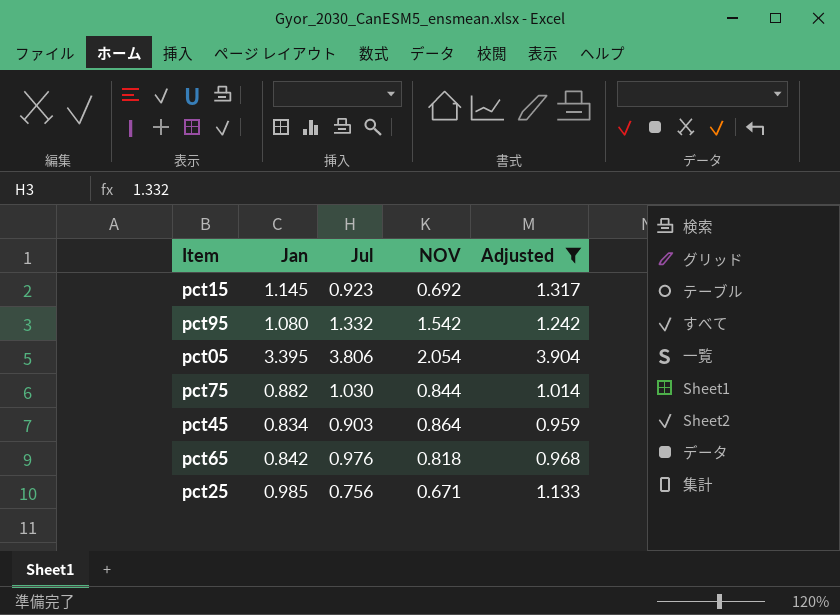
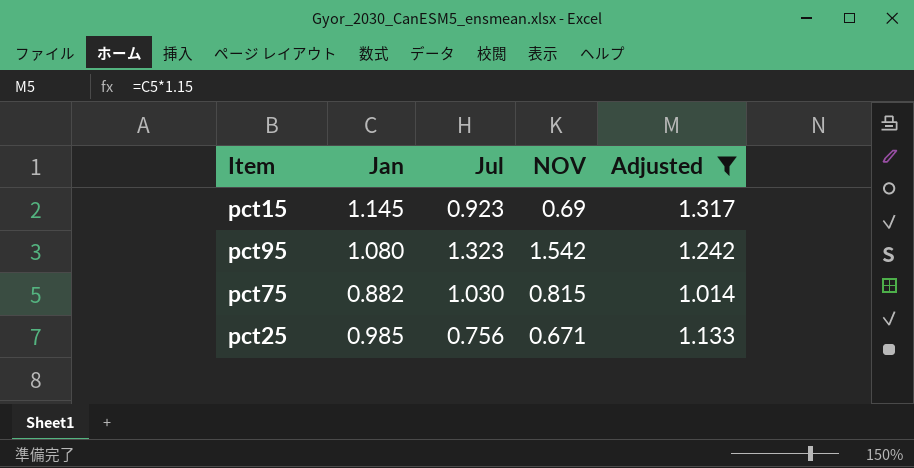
row pct05: 3.395 | 3.806 | 2.054 | 3.904 -> none
row pct45: 0.834 | 0.903 | 0.864 | 0.959 -> none
row pct65: 0.842 | 0.976 | 0.818 | 0.968 -> none
pct15 | NOV: 0.692 -> 0.69
pct95 | Jul: 1.332 -> 1.323
pct75 | NOV: 0.844 -> 0.815

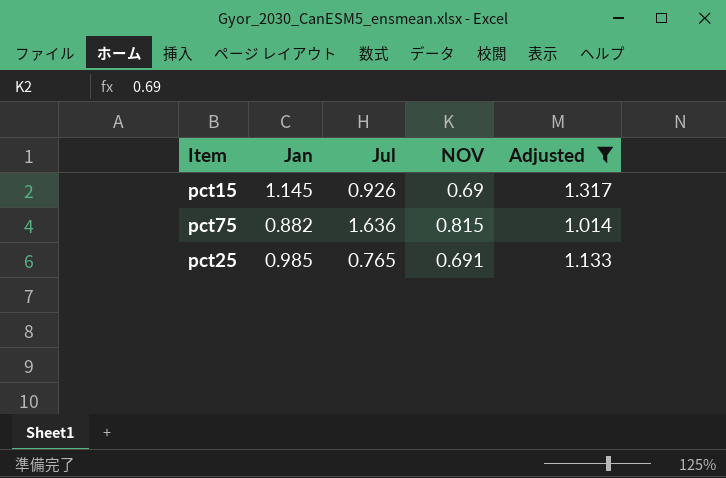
row pct95: 1.080 | 1.323 | 1.542 | 1.242 -> none
pct15 | Jul: 0.923 -> 0.926
pct75 | Jul: 1.030 -> 1.636
pct25 | Jul: 0.756 -> 0.765
pct25 | NOV: 0.671 -> 0.691

